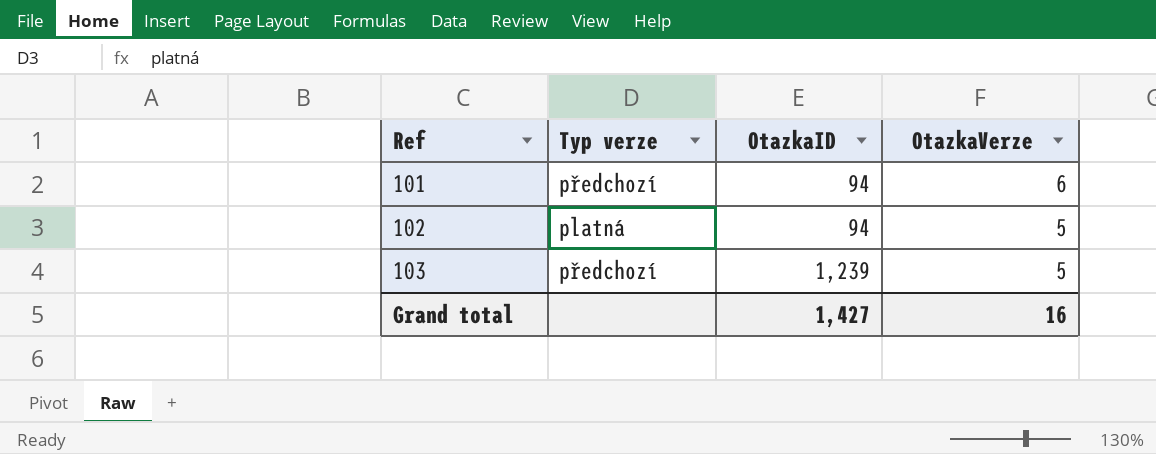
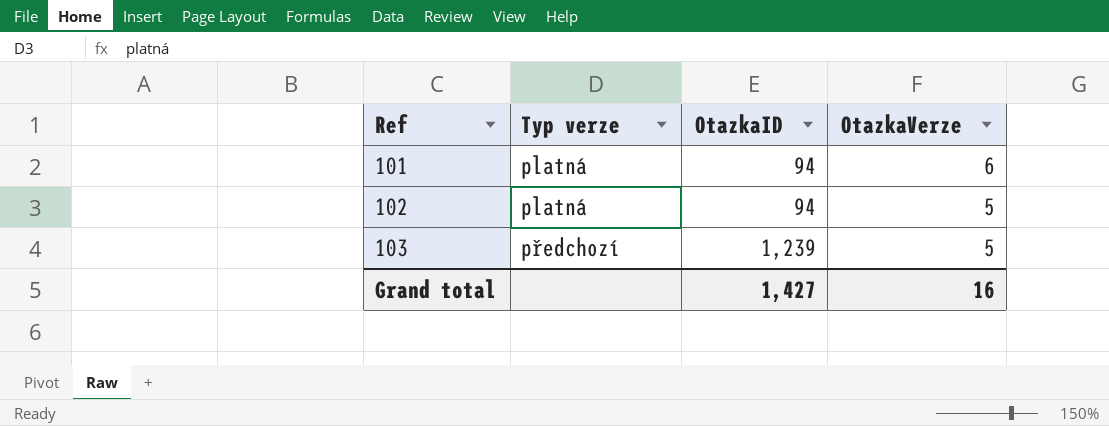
101 | Typ verze: předchozí -> platná

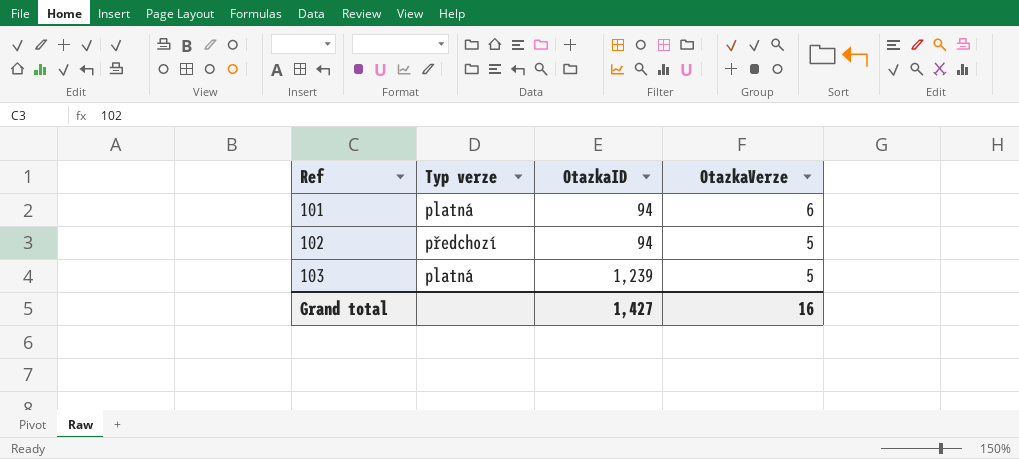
102 | Typ verze: platná -> předchozí
103 | Typ verze: předchozí -> platná

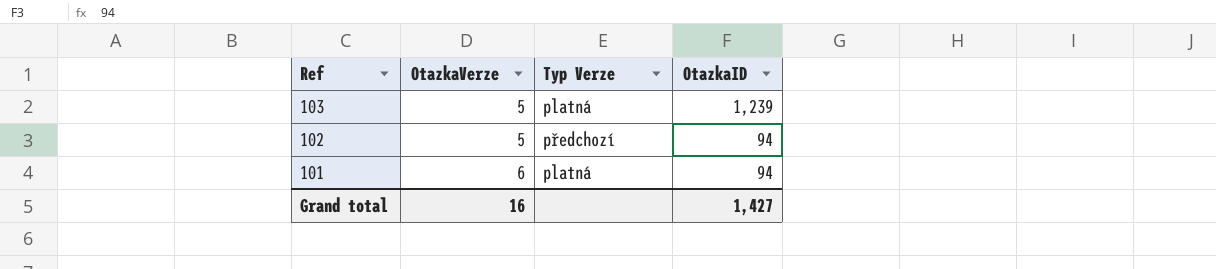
row order: Ref ascending -> Ref descending
column OtazkaVerze | position: 4 -> 2
column name: Typ verze -> Typ Verze

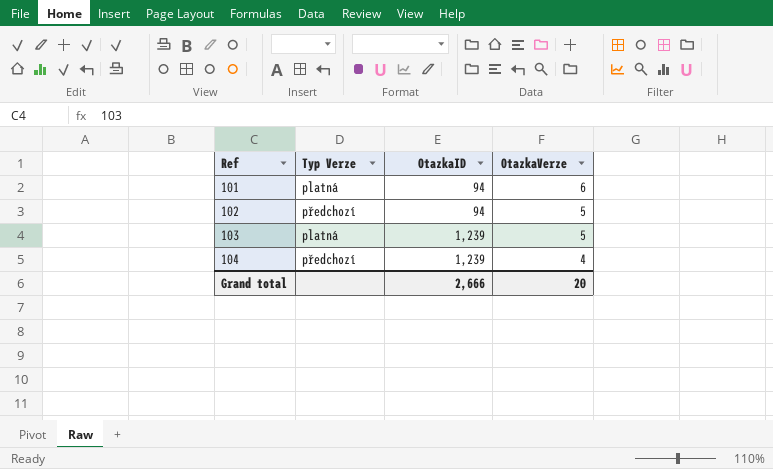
row order: Ref descending -> Ref ascending
column OtazkaVerze | position: 2 -> 4
row 104: none -> předchozí | 1,239 | 4
Grand total | OtazkaID: 1,427 -> 2,666
Grand total | OtazkaVerze: 16 -> 20

